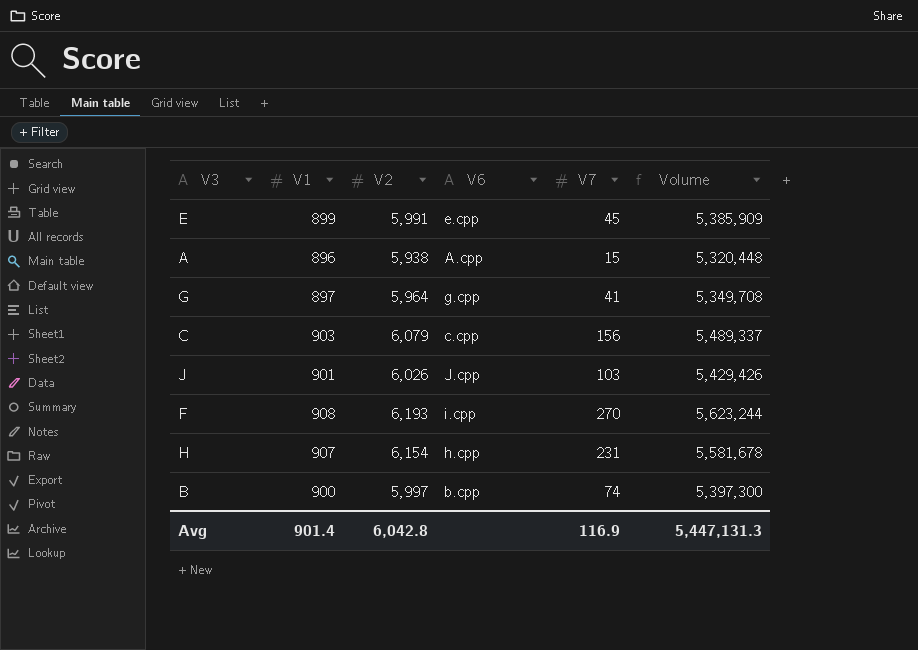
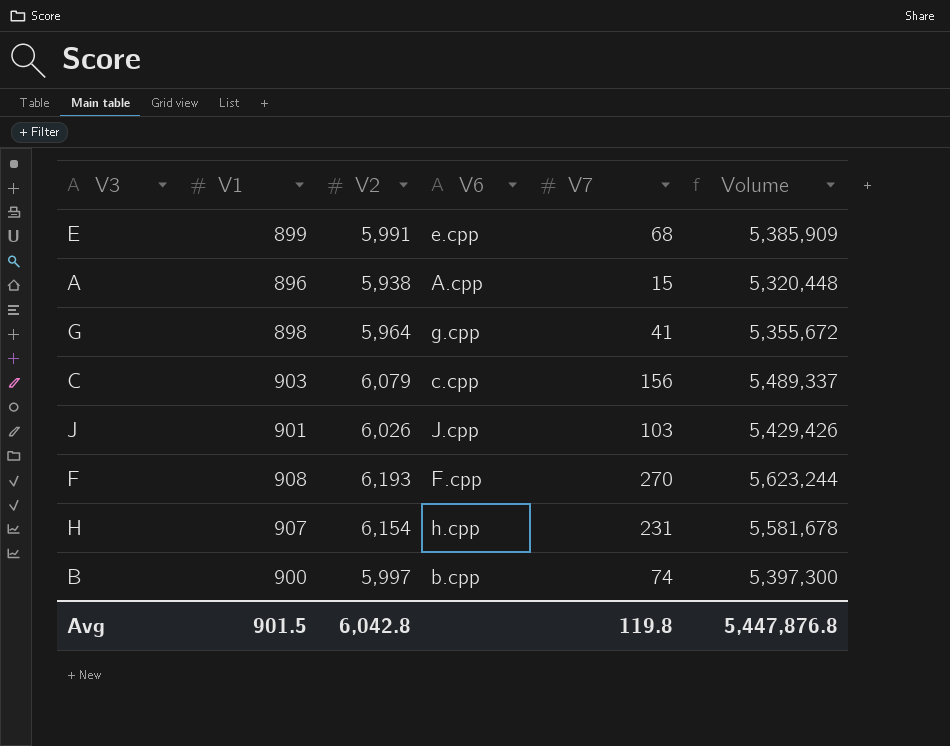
E | V7: 45 -> 68
G | V1: 897 -> 898
G | Volume: 5,349,708 -> 5,355,672
F | V6: i.cpp -> F.cpp
Avg | V1: 901.4 -> 901.5
Avg | V7: 116.9 -> 119.8
Avg | Volume: 5,447,131.3 -> 5,447,876.8

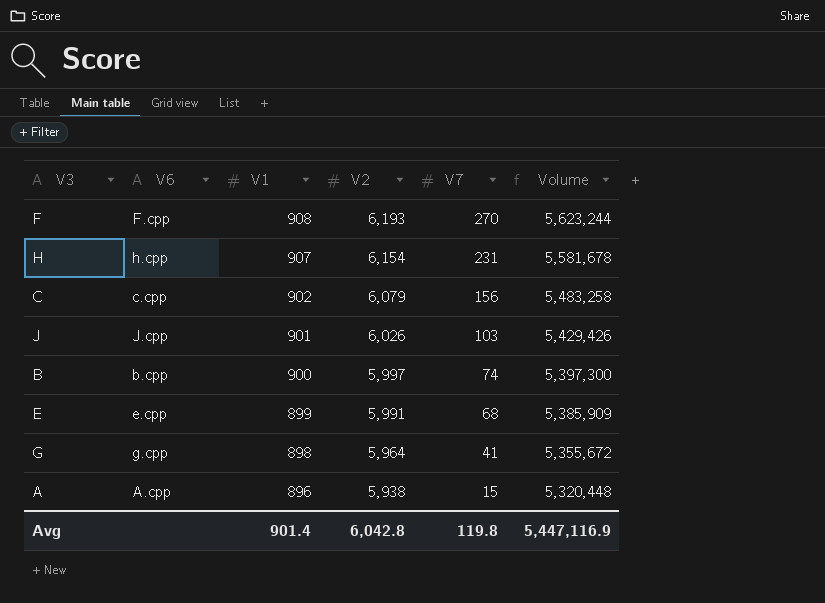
row order: none -> V1 descending
column V6 | position: 4 -> 2
C | V1: 903 -> 902
C | Volume: 5,489,337 -> 5,483,258
Avg | V1: 901.5 -> 901.4
Avg | Volume: 5,447,876.8 -> 5,447,116.9

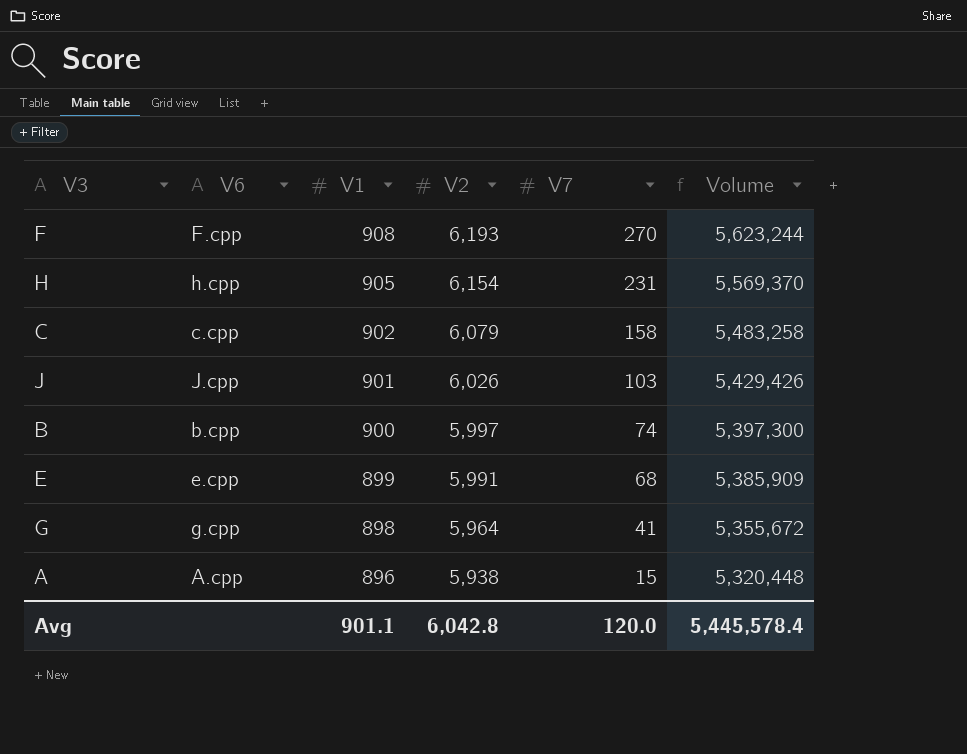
H | V1: 907 -> 905
H | Volume: 5,581,678 -> 5,569,370
C | V7: 156 -> 158
Avg | V1: 901.4 -> 901.1
Avg | V7: 119.8 -> 120.0
Avg | Volume: 5,447,116.9 -> 5,445,578.4

